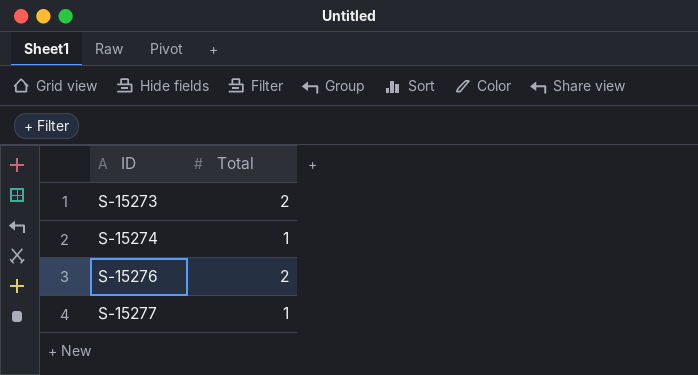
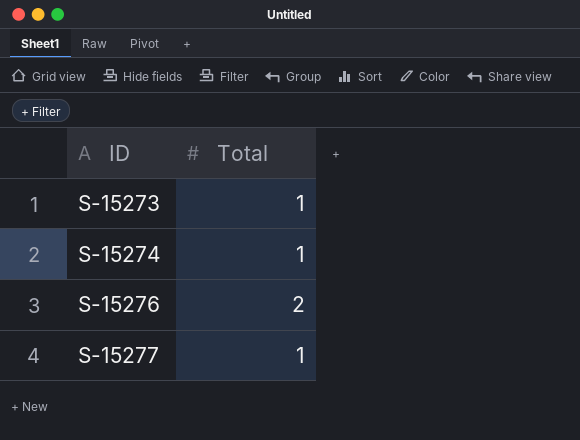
S-15273 | Total: 2 -> 1

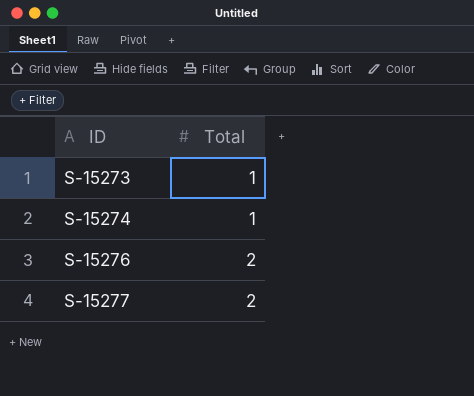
S-15277 | Total: 1 -> 2

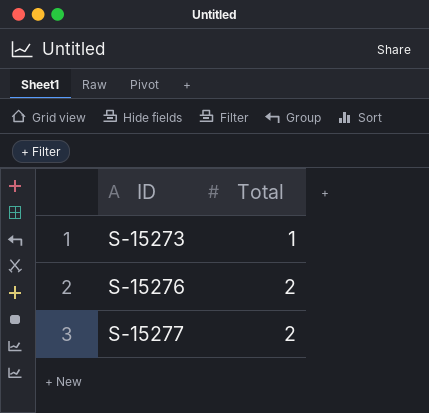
row S-15274: 1 -> none

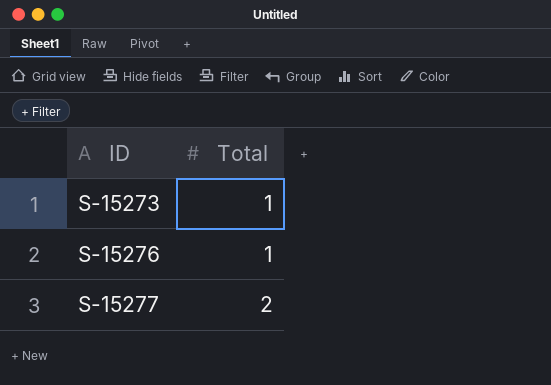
S-15276 | Total: 2 -> 1

